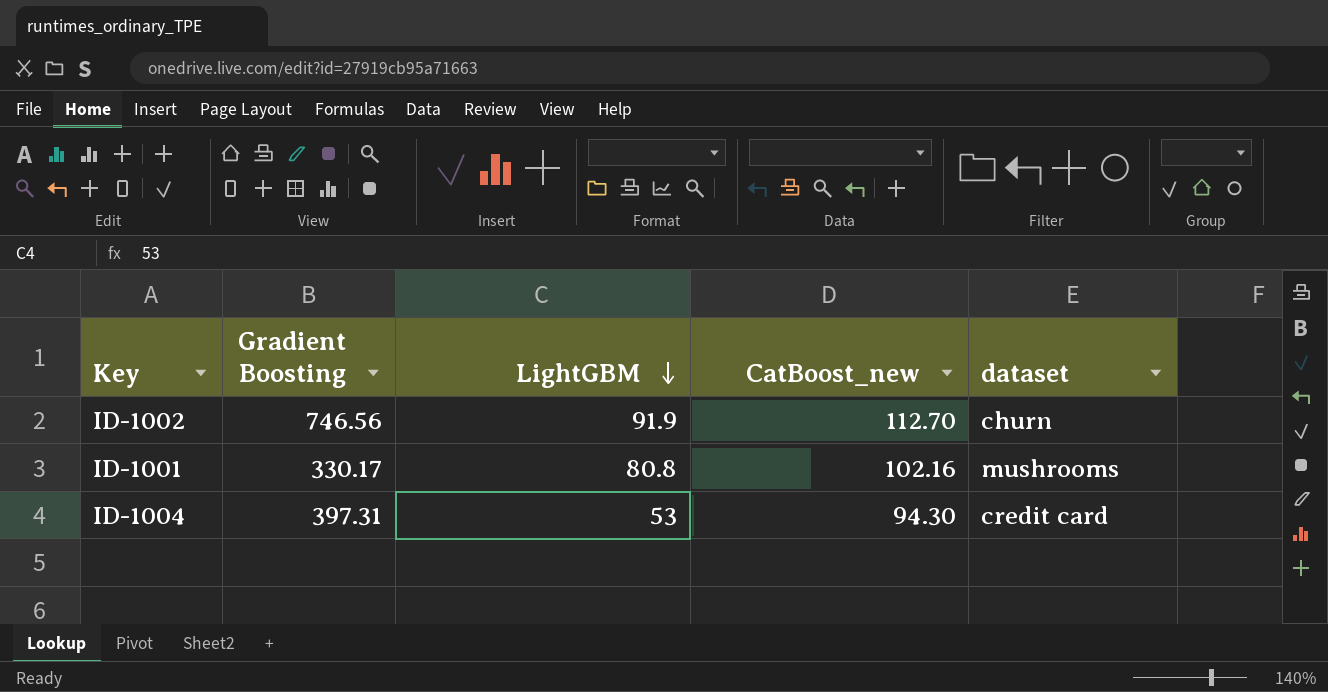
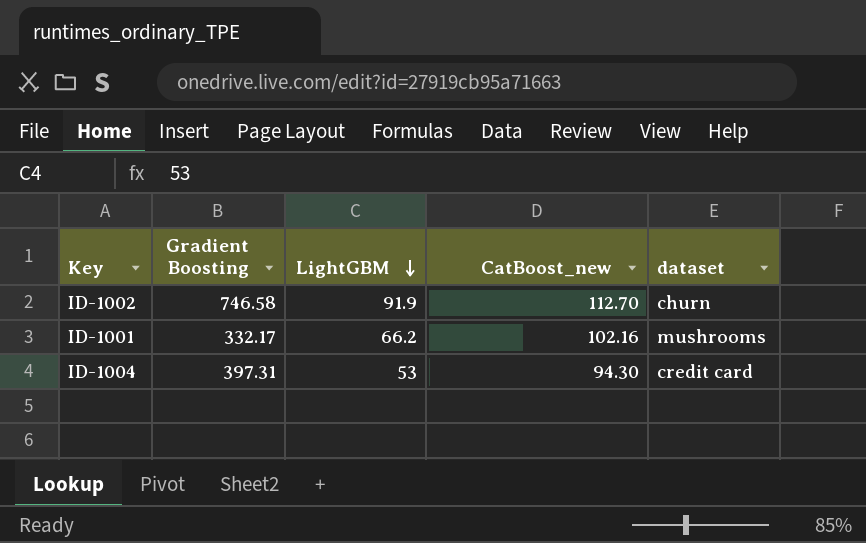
ID-1002 | Gradient Boosting: 746.56 -> 746.58
ID-1001 | Gradient Boosting: 330.17 -> 332.17
ID-1001 | LightGBM: 80.8 -> 66.2

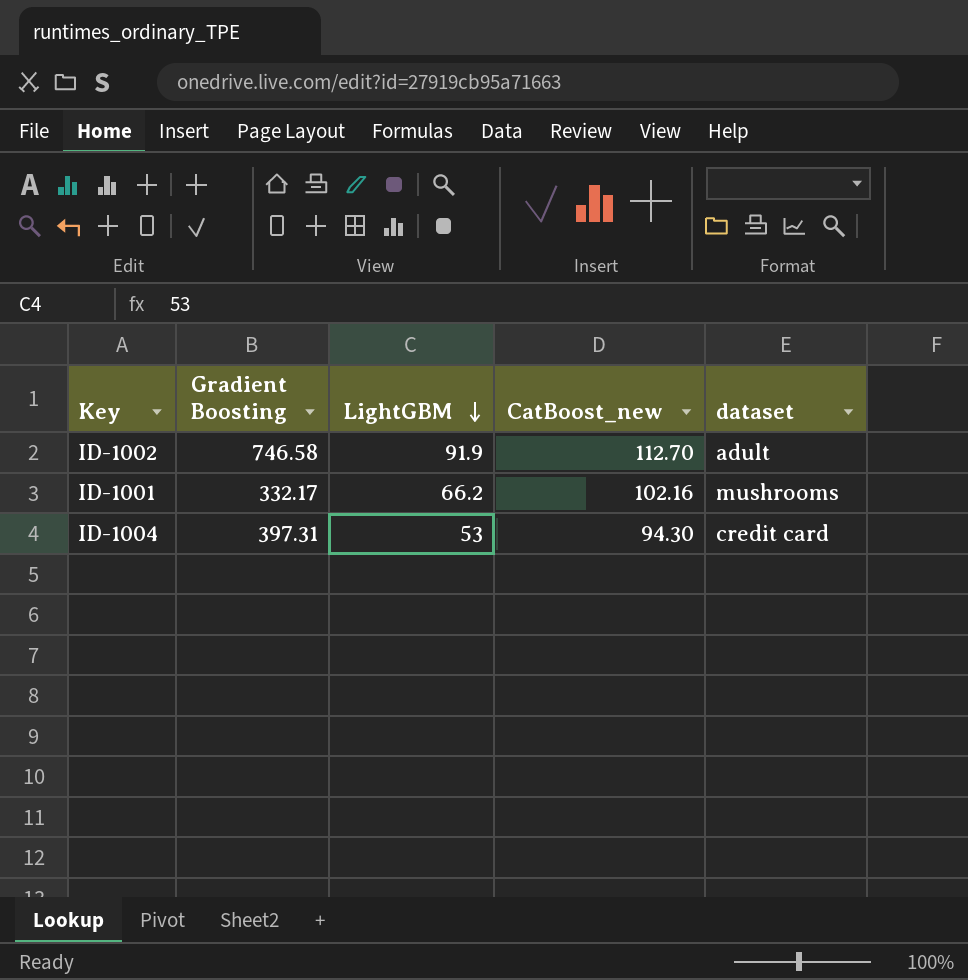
ID-1002 | dataset: churn -> adult

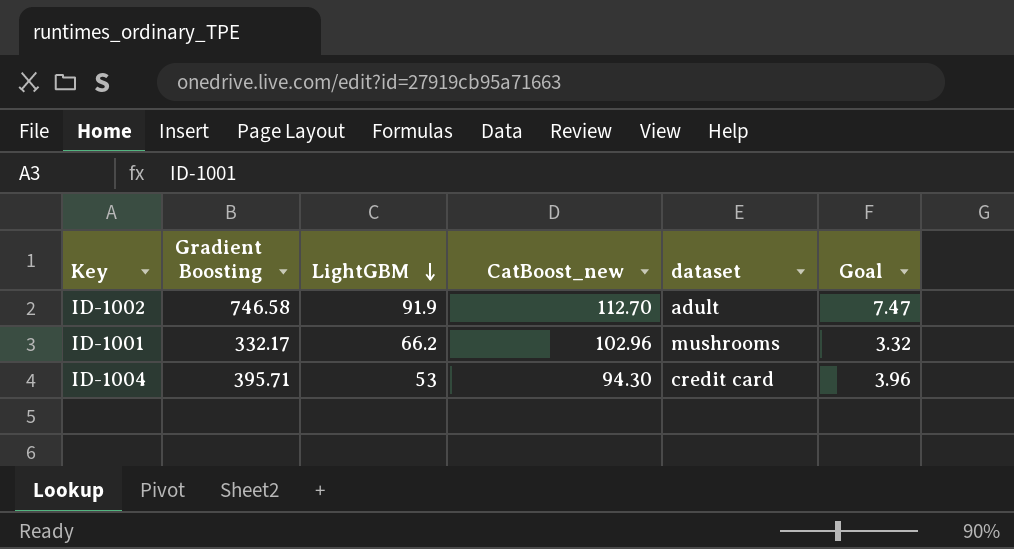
column Goal | formula: none -> [Gradient Boosting] * 0.01
ID-1001 | CatBoost_new: 102.16 -> 102.96
ID-1004 | Gradient Boosting: 397.31 -> 395.71

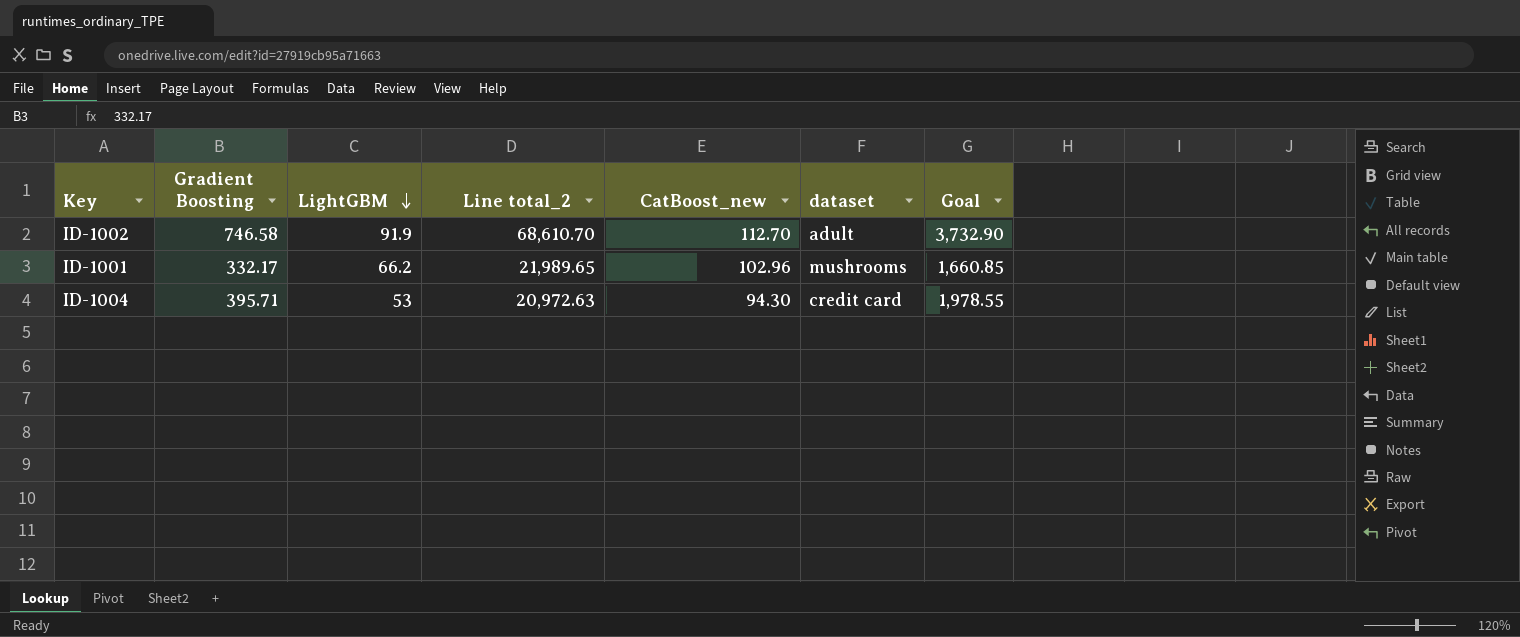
column Line total_2 | formula: none -> [Gradient Boosting] * [LightGBM]
column Goal | formula: [Gradient Boosting] * 0.01 -> [Gradient Boosting] * 5

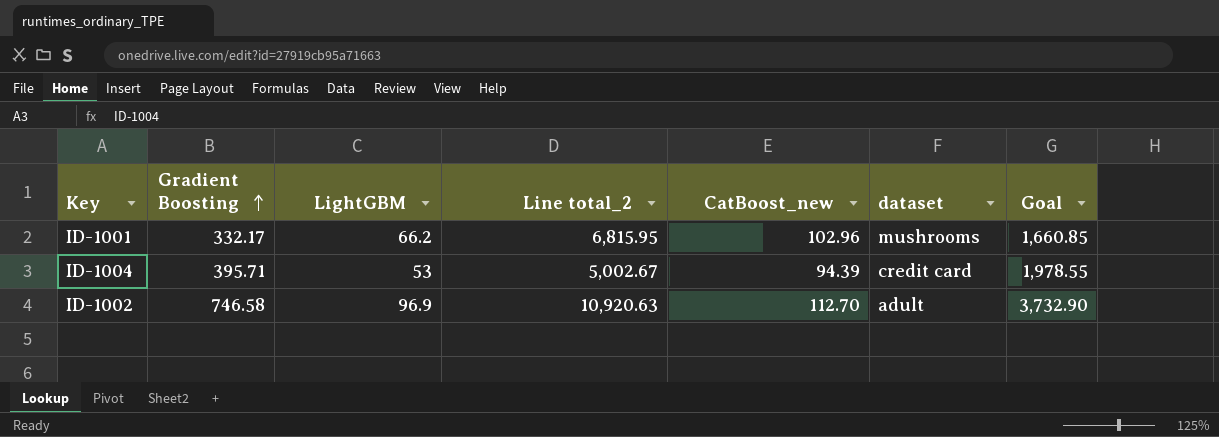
row order: LightGBM descending -> Gradient Boosting ascending
column Line total_2 | formula: [Gradient Boosting] * [LightGBM] -> [LightGBM] * [CatBoost_new]
ID-1004 | CatBoost_new: 94.30 -> 94.39
ID-1002 | LightGBM: 91.9 -> 96.9

